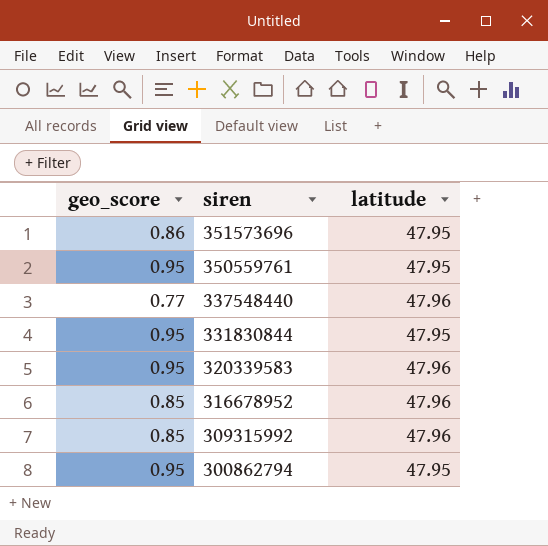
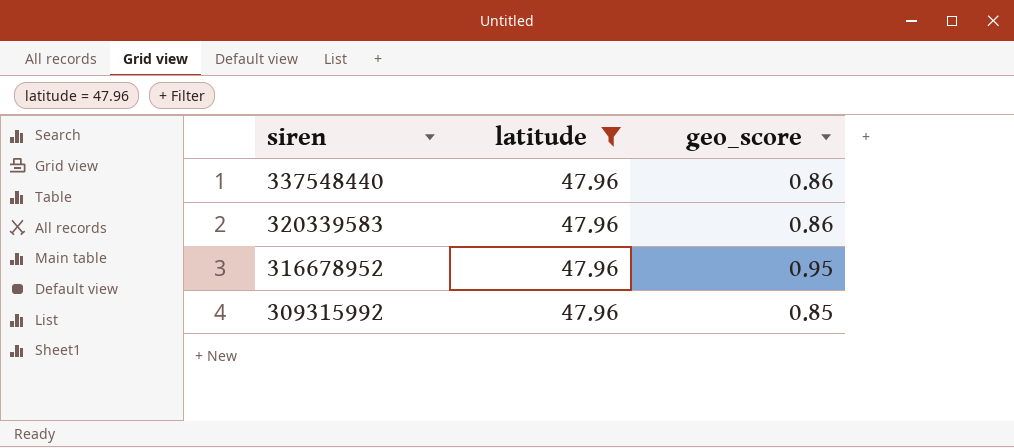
filter: none -> latitude = 47.96
column geo_score | position: 1 -> 3
337548440 | geo_score: 0.77 -> 0.86
320339583 | geo_score: 0.95 -> 0.86
316678952 | geo_score: 0.85 -> 0.95

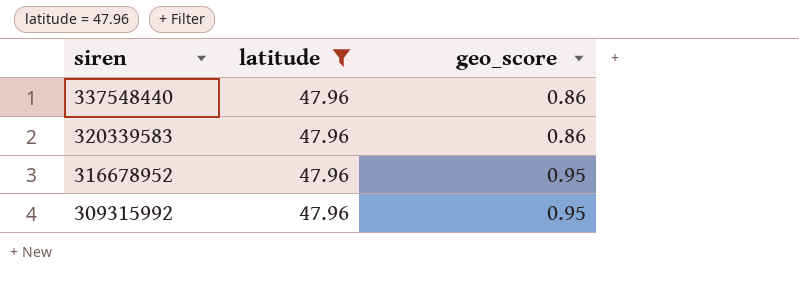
309315992 | geo_score: 0.85 -> 0.95

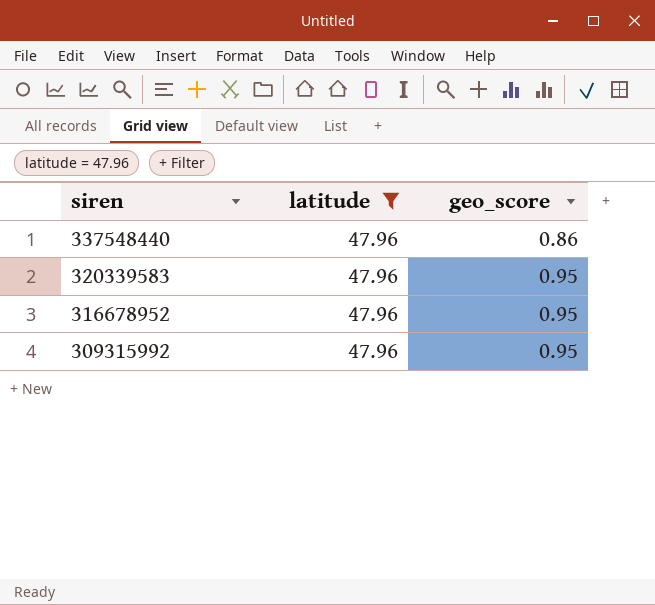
320339583 | geo_score: 0.86 -> 0.95

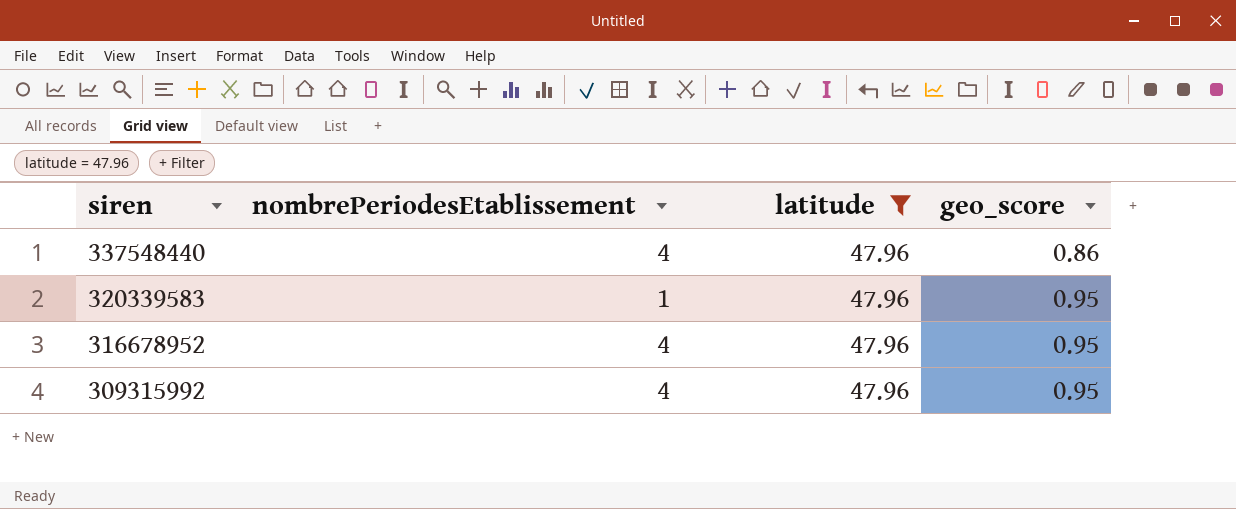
column nombrePeriodesEtablissement | position: none -> 2

